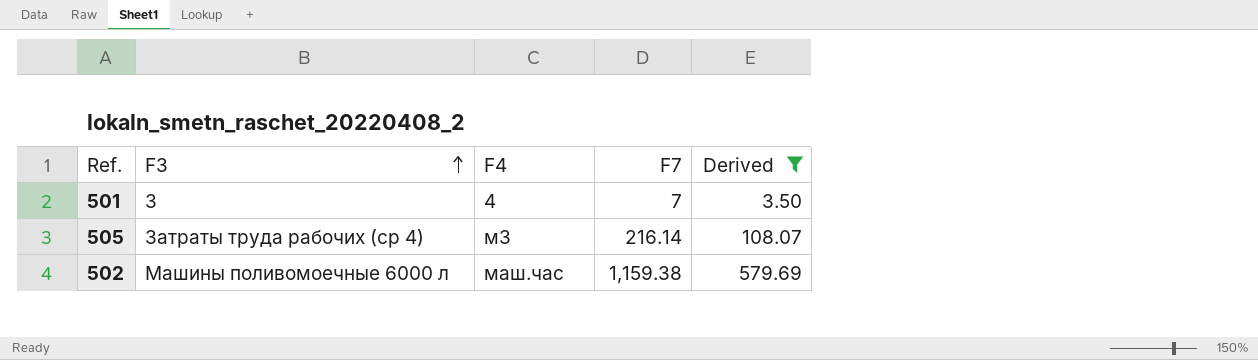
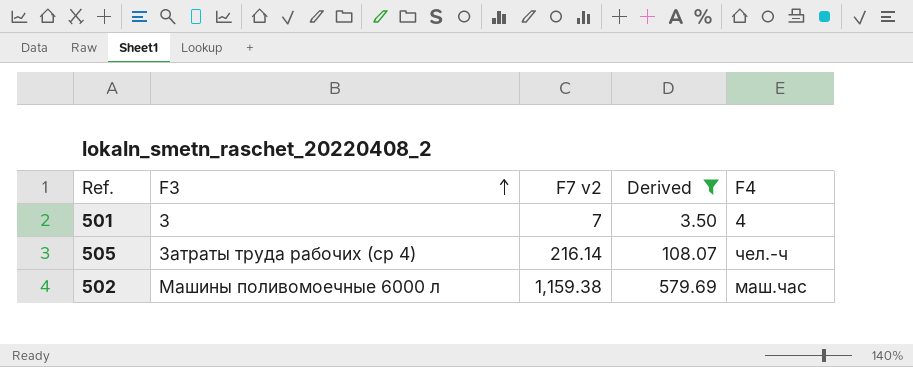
column name: F7 -> F7 v2
column F4 | position: 3 -> 5
505 | F4: м3 -> чел.-ч

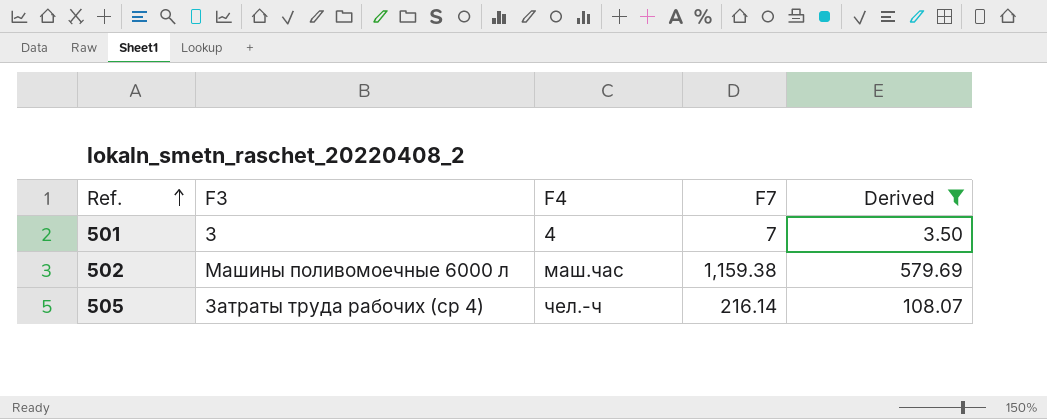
row order: F3 ascending -> Ref. ascending
column F4 | position: 5 -> 3
column name: F7 v2 -> F7

